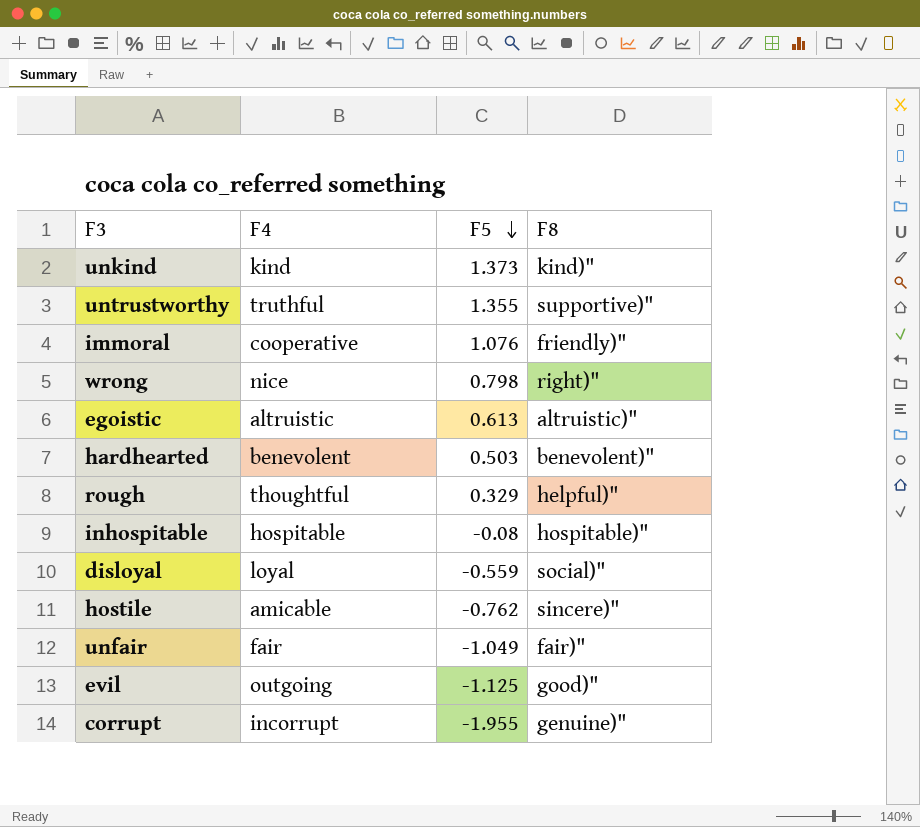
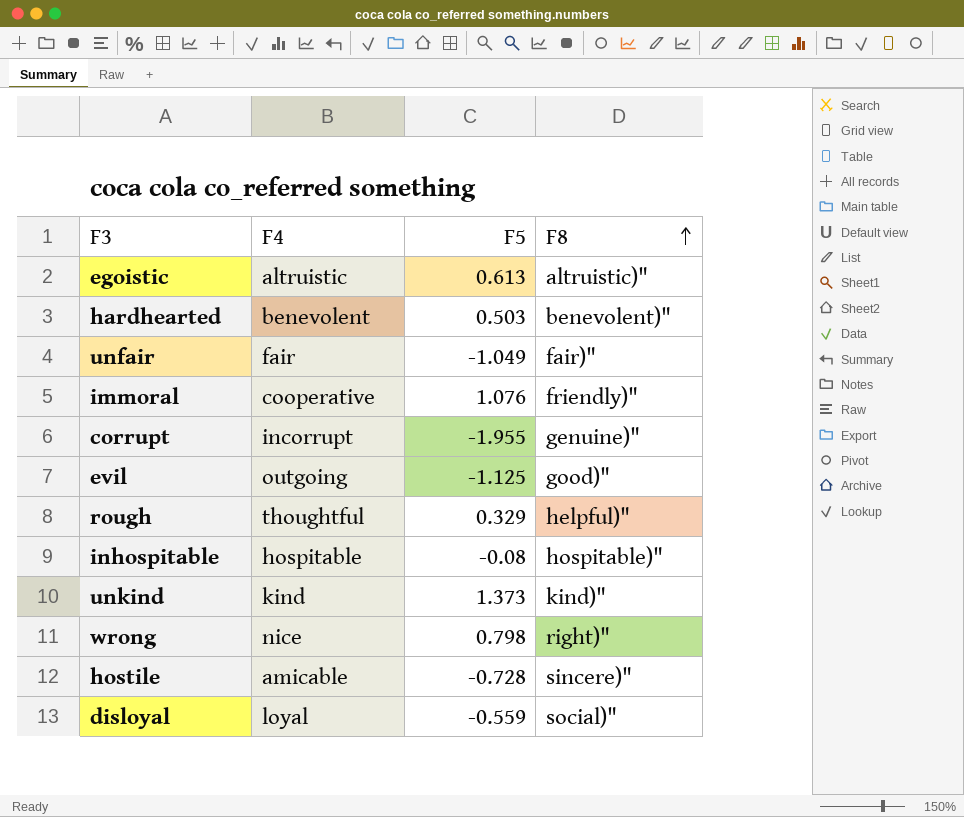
row order: F5 descending -> F8 ascending
row untrustworthy: truthful | 1.355 | supportive)" -> none
hostile | F5: -0.762 -> -0.728

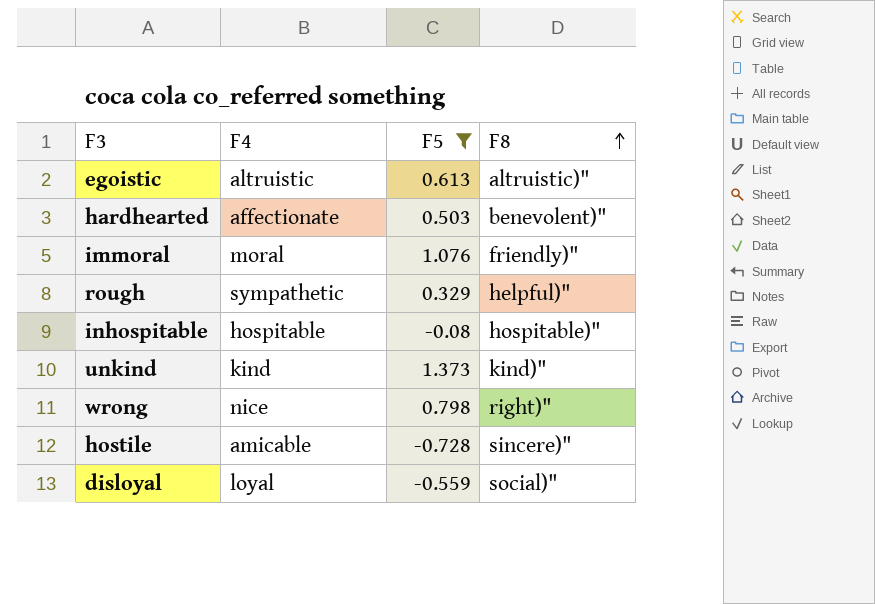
filter: none -> F5 >= -0.728
hardhearted | F4: benevolent -> affectionate
immoral | F4: cooperative -> moral
rough | F4: thoughtful -> sympathetic

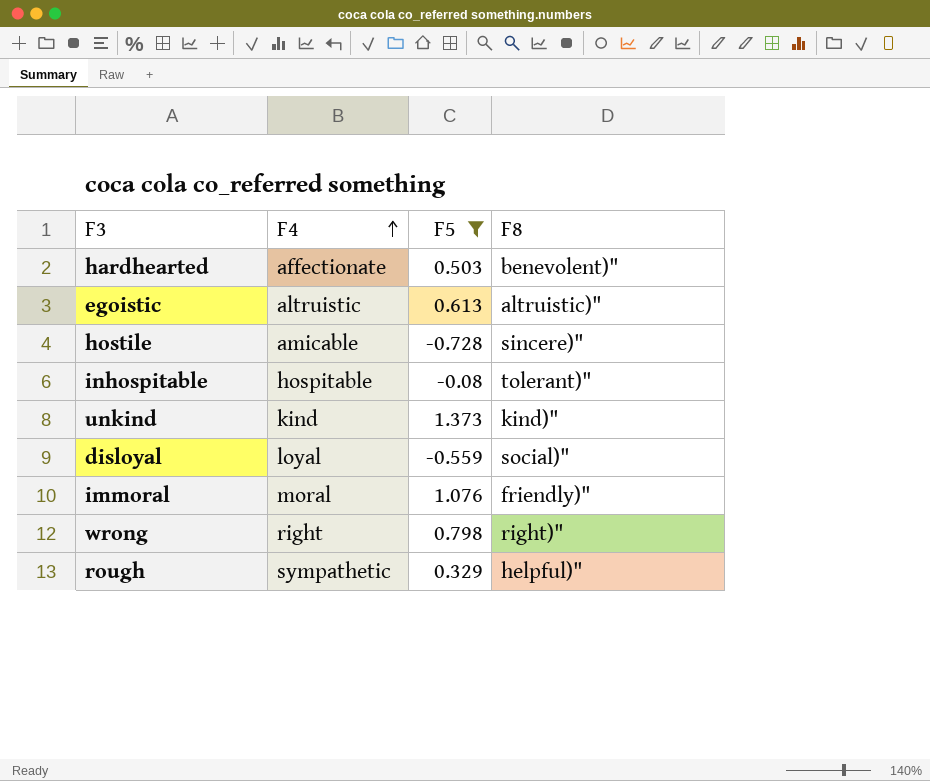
row order: F8 ascending -> F4 ascending
inhospitable | F8: hospitable)" -> tolerant)"
wrong | F4: nice -> right

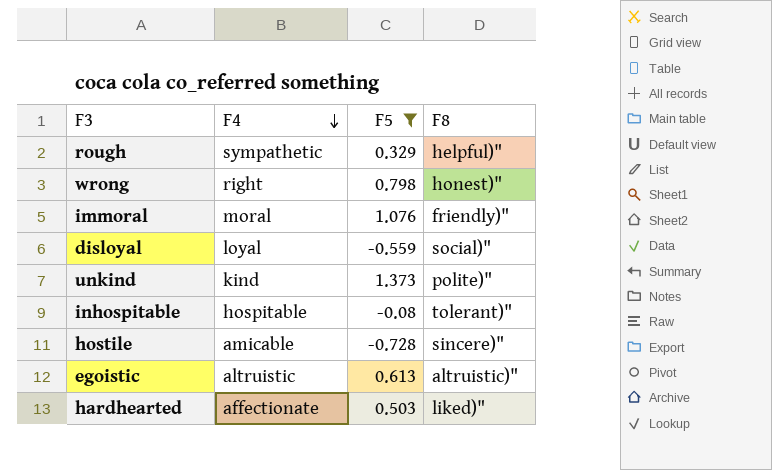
row order: F4 ascending -> F4 descending
wrong | F8: right)" -> honest)"
unkind | F8: kind)" -> polite)"
hardhearted | F8: benevolent)" -> liked)"

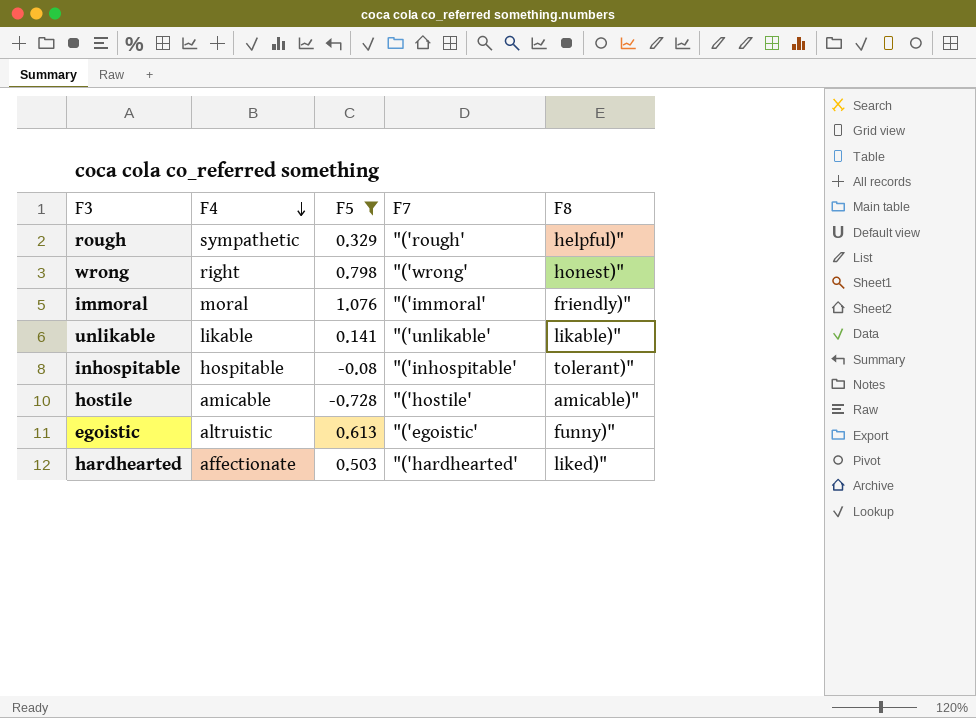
column F7 | position: none -> 4
row disloyal: loyal | -0.559 | social)" -> none
row unkind: kind | 1.373 | polite)" -> none
row unlikable: none -> likable | 0.141 | "('unlikable' | likable)"
hostile | F8: sincere)" -> amicable)"
egoistic | F8: altruistic)" -> funny)"

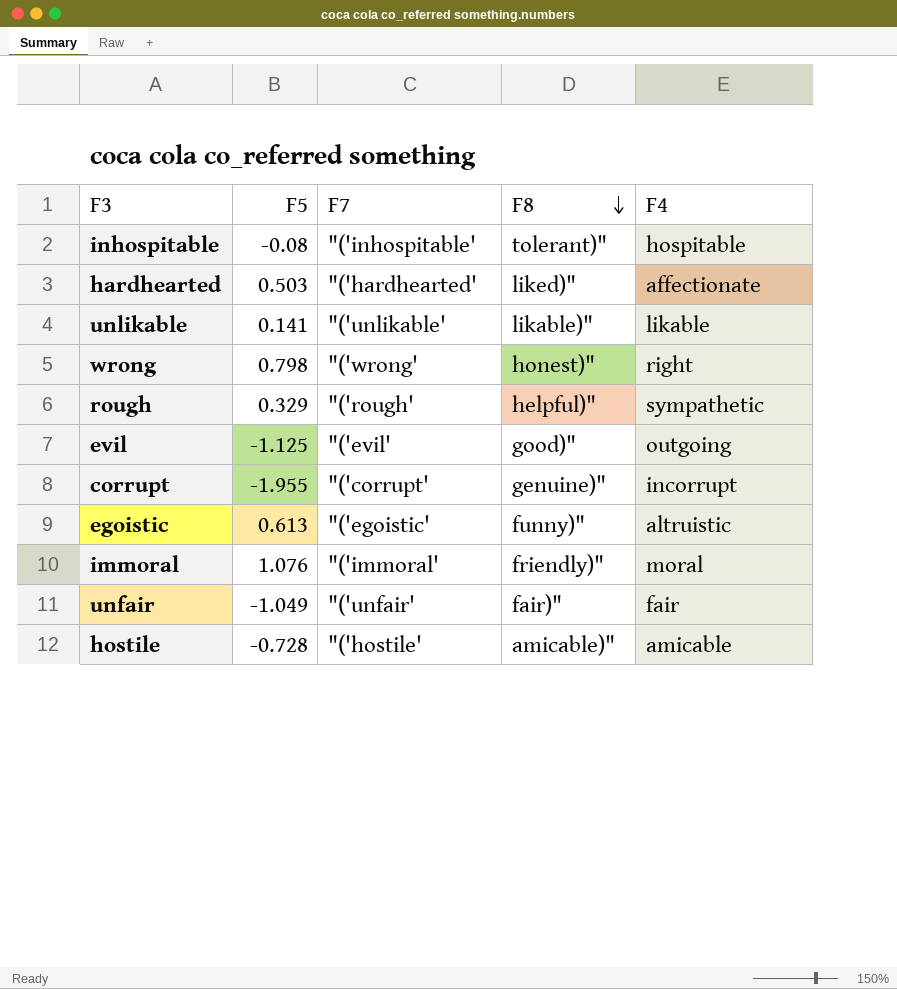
filter: F5 >= -0.728 -> none
row order: F4 descending -> F8 descending
column F4 | position: 2 -> 5

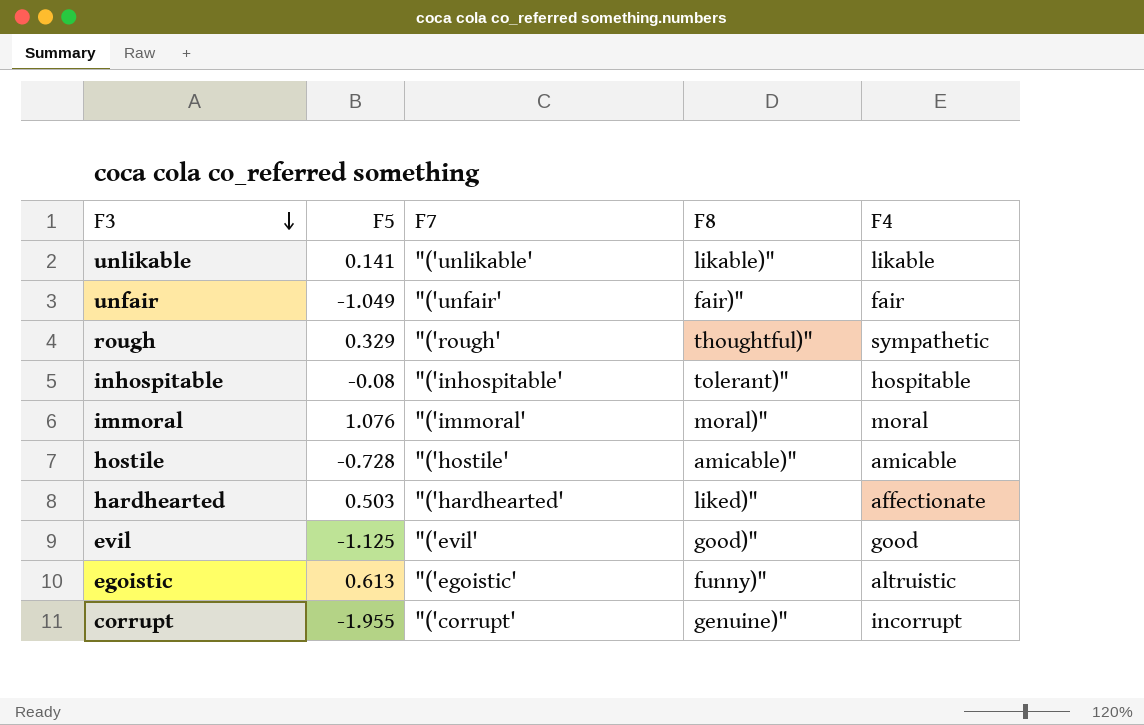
row order: F8 descending -> F3 descending
row wrong: 0.798 | "('wrong' | honest)" | right -> none
rough | F8: helpful)" -> thoughtful)"
immoral | F8: friendly)" -> moral)"
evil | F4: outgoing -> good

